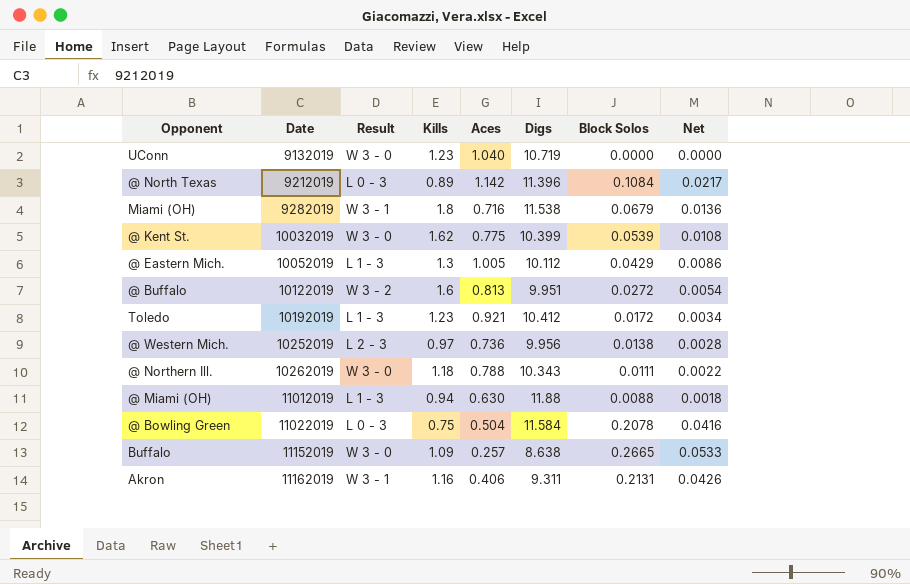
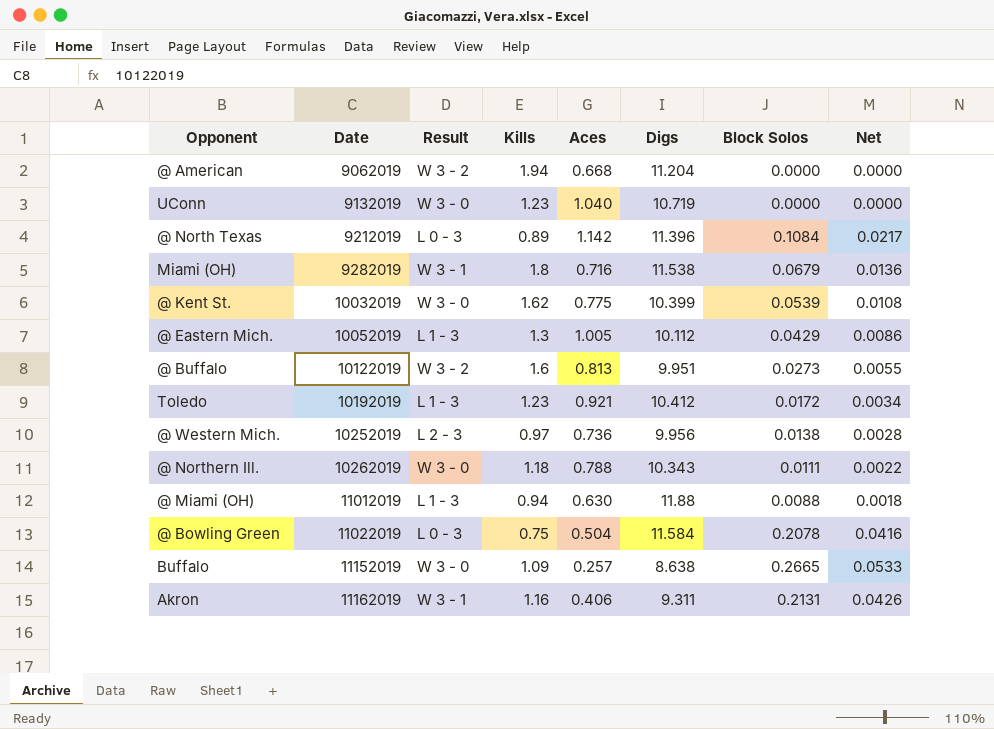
row @ American: none -> 9062019 | W 3 - 2 | 1.94 | 0.668 | 11.204 | 0.0000 | 0.0000
@ Buffalo | Block Solos: 0.0272 -> 0.0273
@ Buffalo | Net: 0.0054 -> 0.0055

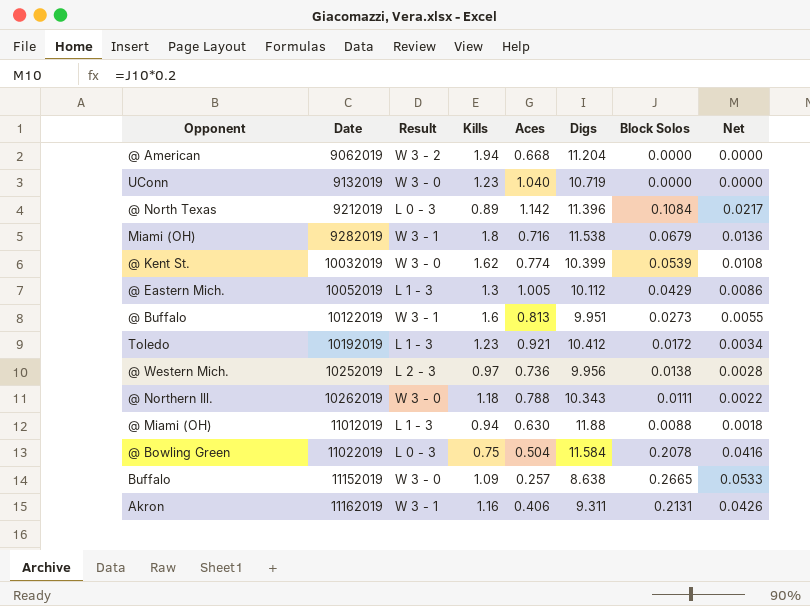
@ Kent St. | Aces: 0.775 -> 0.774
@ Buffalo | Result: W 3 - 2 -> W 3 - 1

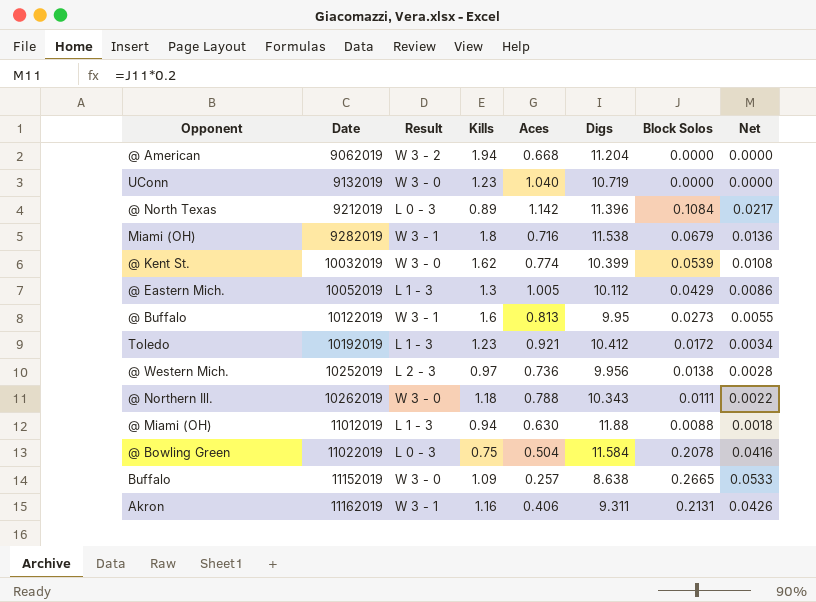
@ Buffalo | Digs: 9.951 -> 9.95

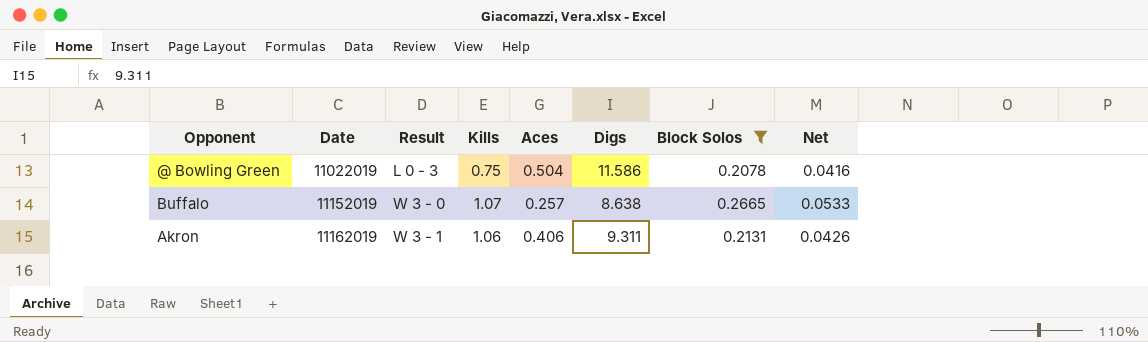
filter: none -> Block Solos >= 0.2078
@ Bowling Green | Digs: 11.584 -> 11.586
Buffalo | Kills: 1.09 -> 1.07
Akron | Kills: 1.16 -> 1.06

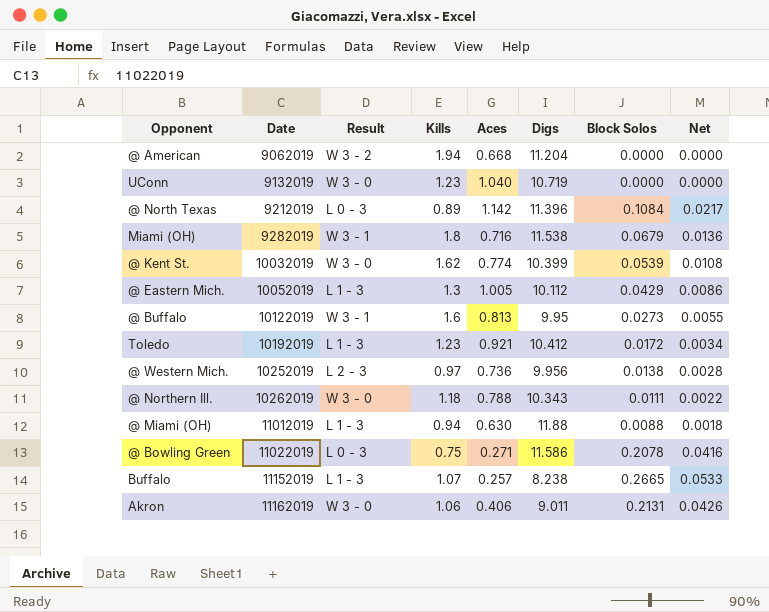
filter: Block Solos >= 0.2078 -> none
@ Bowling Green | Aces: 0.504 -> 0.271
Buffalo | Result: W 3 - 0 -> L 1 - 3
Buffalo | Digs: 8.638 -> 8.238
Akron | Result: W 3 - 1 -> W 3 - 0
Akron | Digs: 9.311 -> 9.011

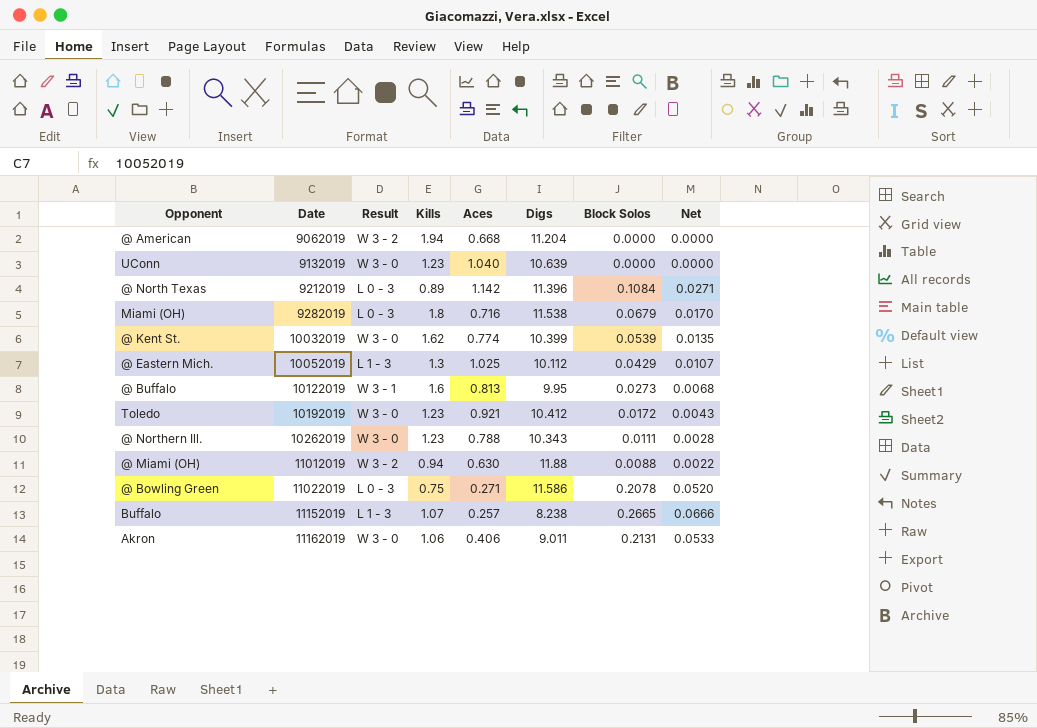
column Net | formula: [Block Solos] * 0.2 -> [Block Solos] * 0.25
row @ Western Mich.: 10252019 | L 2 - 3 | 0.97 | 0.736 | 9.956 | 0.0138 | 0.0028 -> none
UConn | Digs: 10.719 -> 10.639
Miami (OH) | Result: W 3 - 1 -> L 0 - 3
@ Eastern Mich. | Aces: 1.005 -> 1.025
Toledo | Result: L 1 - 3 -> W 3 - 0
@ Northern Ill. | Kills: 1.18 -> 1.23
@ Miami (OH) | Result: L 1 - 3 -> W 3 - 2

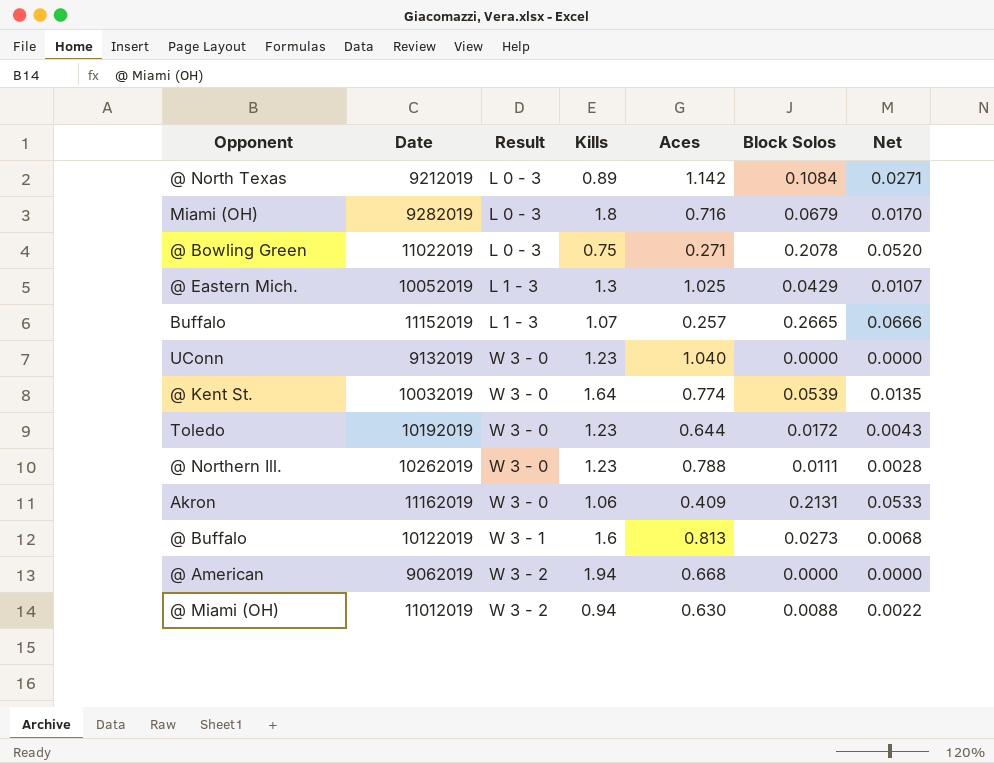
row order: Date ascending -> Result ascending
column Digs | position: 6 -> none
@ Kent St. | Kills: 1.62 -> 1.64
Toledo | Aces: 0.921 -> 0.644
Akron | Aces: 0.406 -> 0.409

